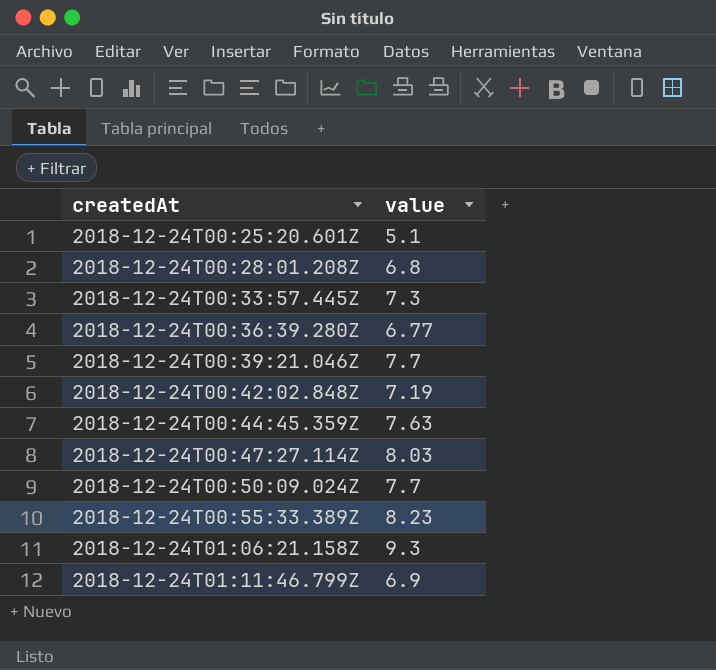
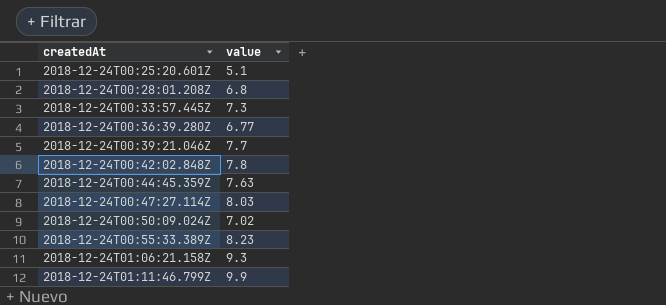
2018-12-24T00:42:02.848Z | value: 7.19 -> 7.8
2018-12-24T00:50:09.024Z | value: 7.7 -> 7.02
2018-12-24T01:11:46.799Z | value: 6.9 -> 9.9

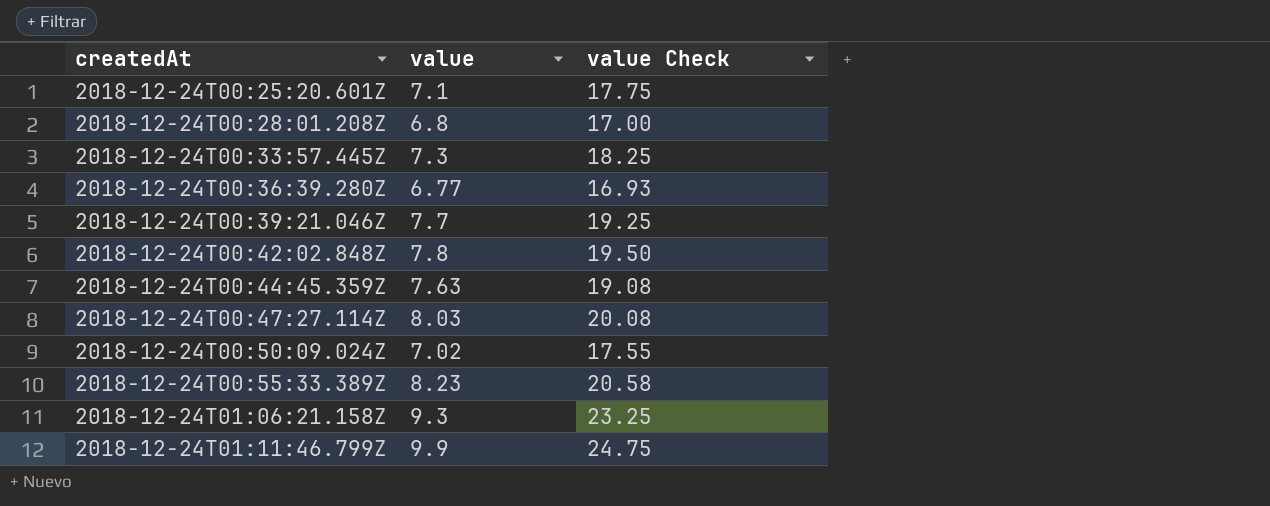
column value Check | formula: none -> [value] * 2.5
2018-12-24T00:25:20.601Z | value: 5.1 -> 7.1

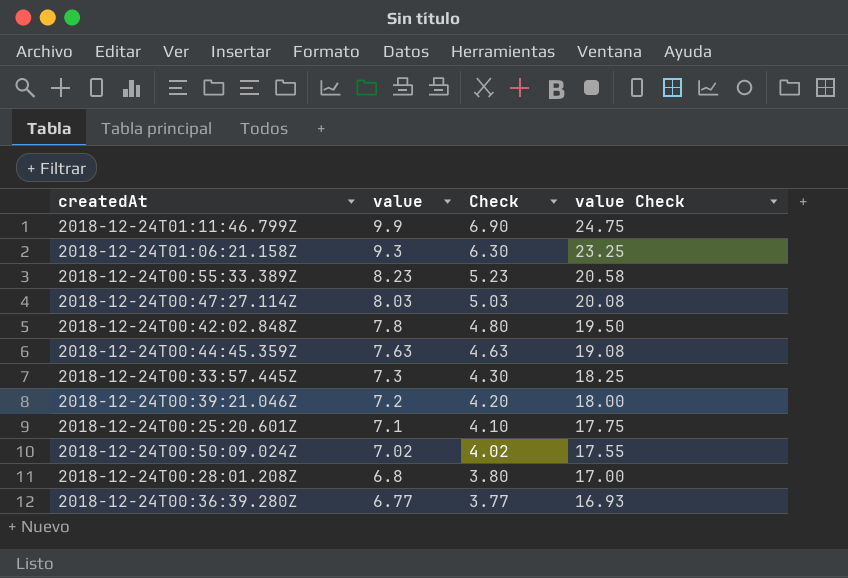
row order: createdAt ascending -> value descending
column Check | formula: none -> [value] - 3
2018-12-24T00:39:21.046Z | value: 7.7 -> 7.2
2018-12-24T00:39:21.046Z | value Check: 19.25 -> 18.00

